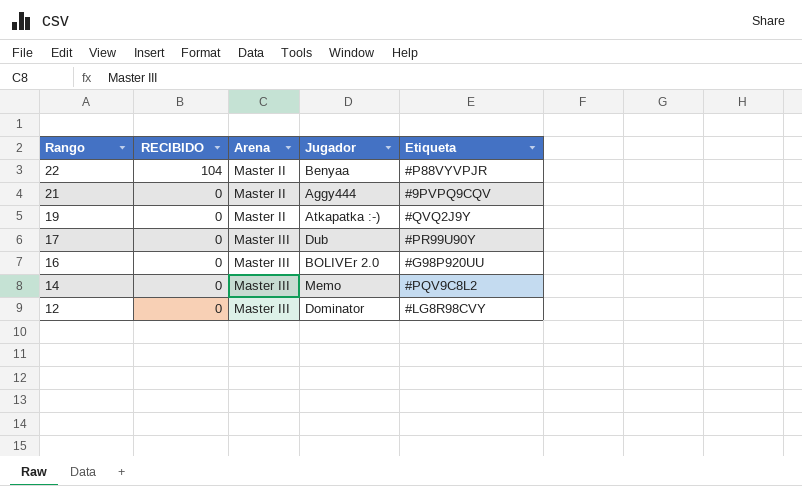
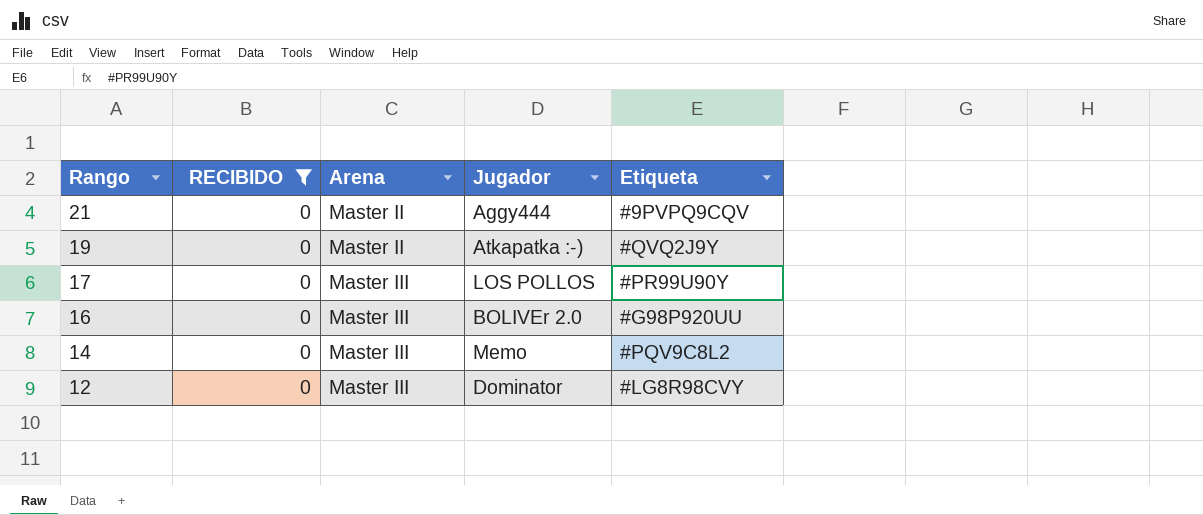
filter: none -> RECIBIDO = 0
17 | Jugador: Dub -> LOS POLLOS

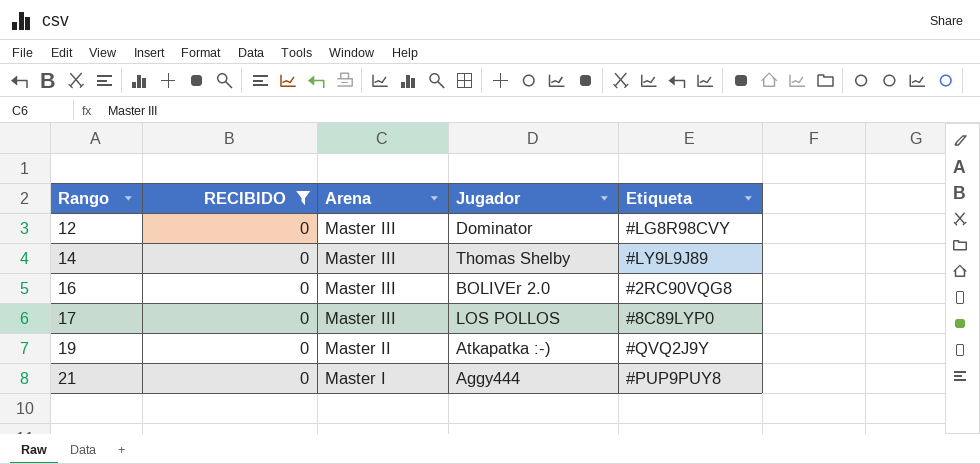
row order: Rango descending -> Rango ascending
14 | Jugador: Memo -> Thomas Shelby
14 | Etiqueta: #PQV9C8L2 -> #LY9L9J89
16 | Etiqueta: #G98P920UU -> #2RC90VQG8
17 | Etiqueta: #PR99U90Y -> #8C89LYP0
21 | Arena: Master II -> Master I
21 | Etiqueta: #9PVPQ9CQV -> #PUP9PUY8

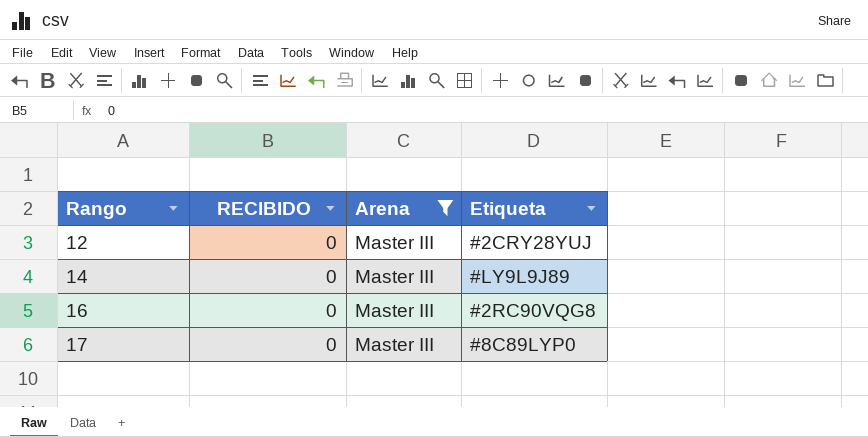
filter: RECIBIDO = 0 -> Arena = Master III
column Jugador | position: 4 -> none
12 | Etiqueta: #LG8R98CVY -> #2CRY28YUJ

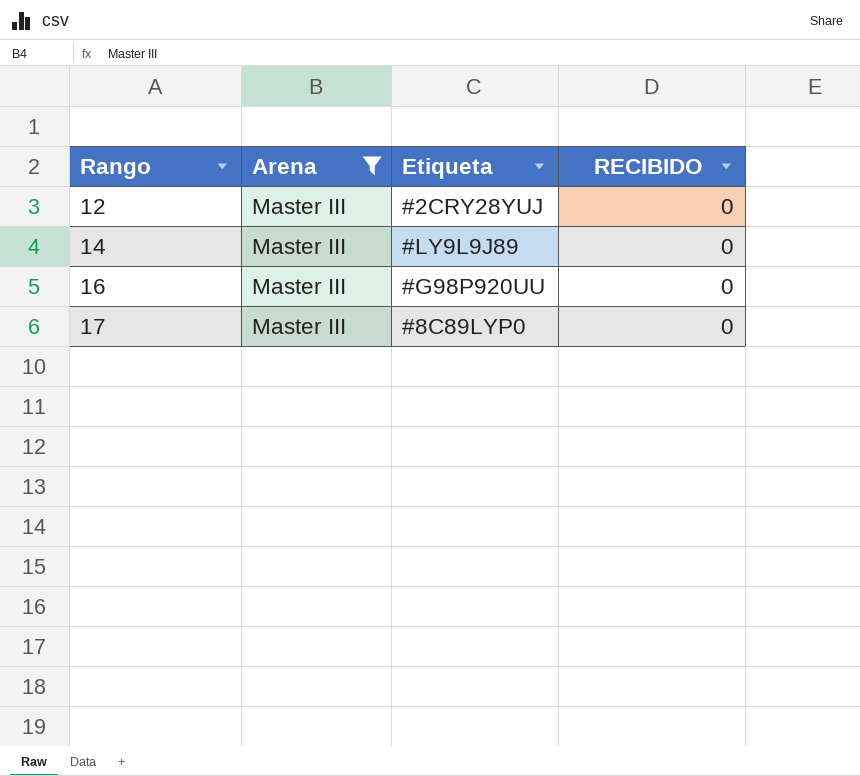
column RECIBIDO | position: 2 -> 4
16 | Etiqueta: #2RC90VQG8 -> #G98P920UU

